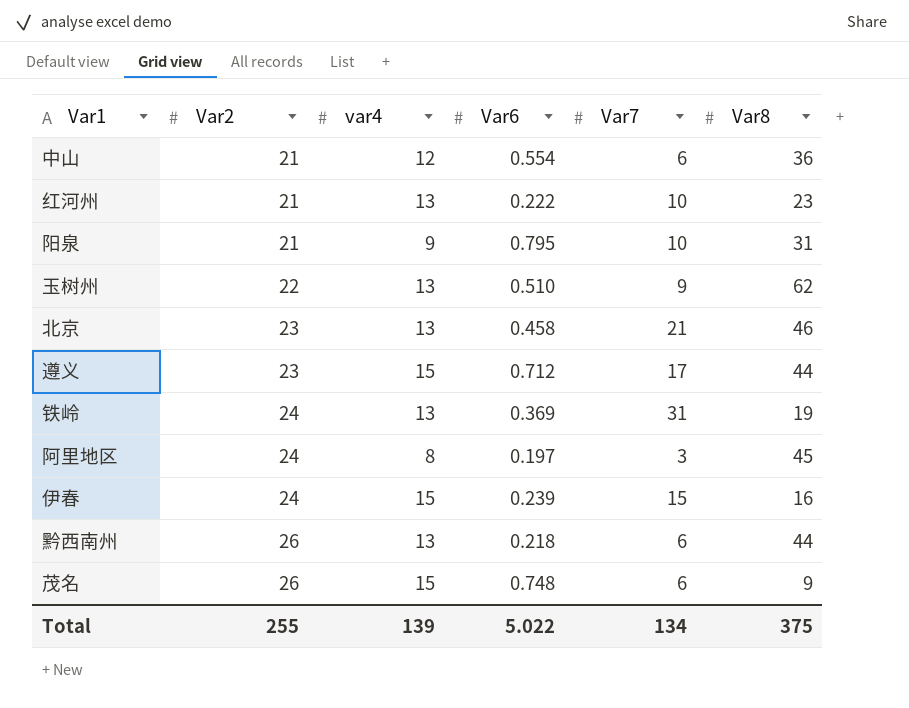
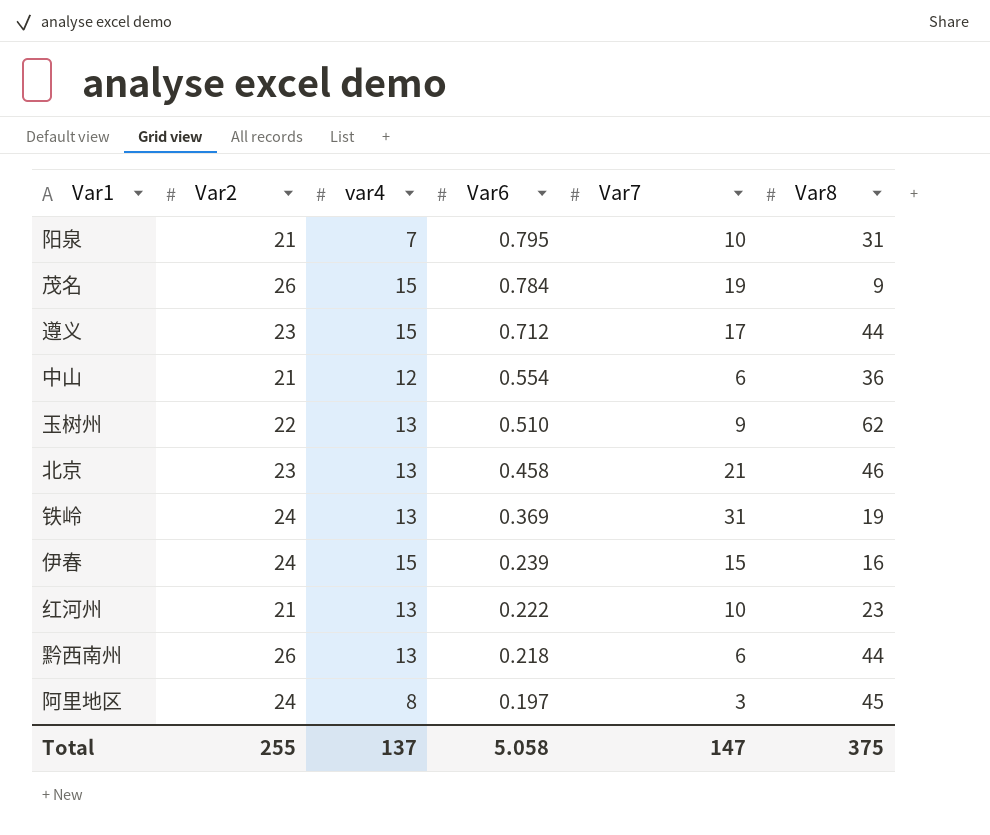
row order: Var2 ascending -> Var6 descending
阳泉 | var4: 9 -> 7
茂名 | Var6: 0.748 -> 0.784
茂名 | Var7: 6 -> 19
Total | var4: 139 -> 137
Total | Var6: 5.022 -> 5.058
Total | Var7: 134 -> 147

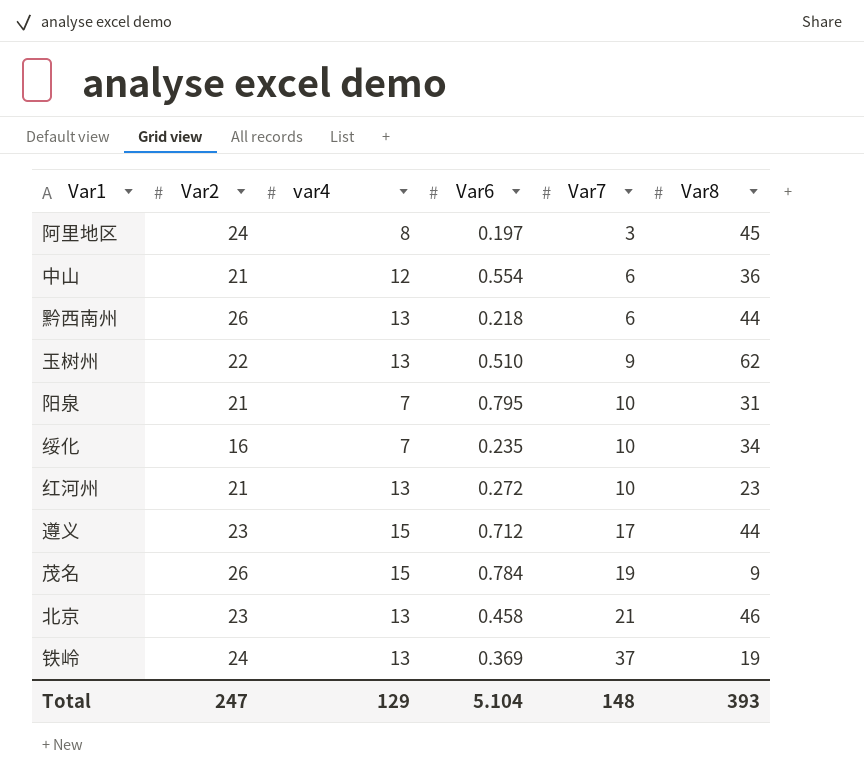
row order: Var6 descending -> Var7 ascending
row 伊春: 24 | 15 | 0.239 | 15 | 16 -> none
row 绥化: none -> 16 | 7 | 0.235 | 10 | 34
红河州 | Var6: 0.222 -> 0.272
铁岭 | Var7: 31 -> 37
Total | Var2: 255 -> 247
Total | var4: 137 -> 129
Total | Var6: 5.058 -> 5.104
Total | Var7: 147 -> 148
Total | Var8: 375 -> 393

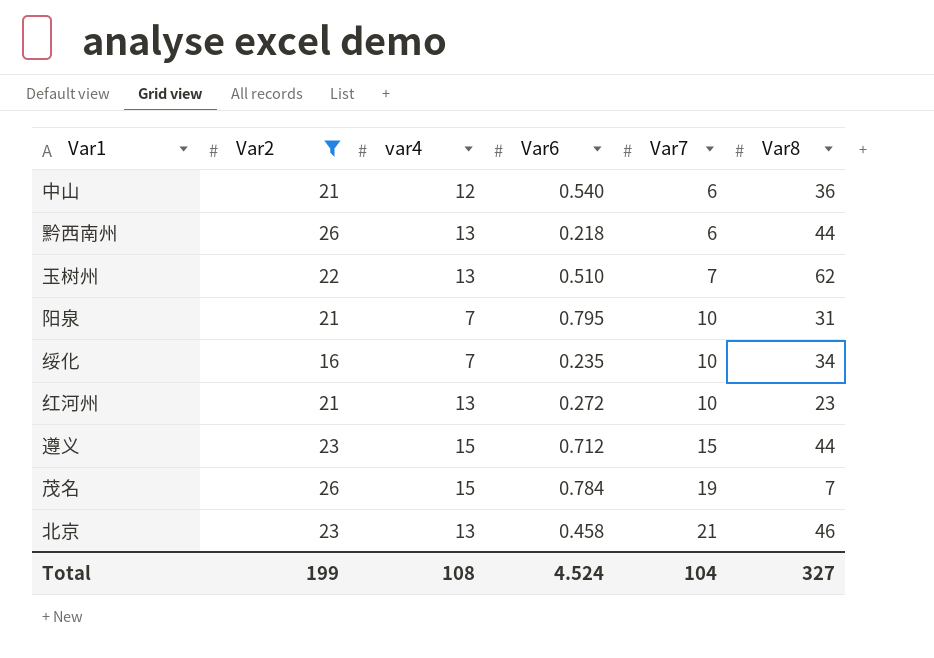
filter: none -> Var2 != 24
中山 | Var6: 0.554 -> 0.540
玉树州 | Var7: 9 -> 7
遵义 | Var7: 17 -> 15
茂名 | Var8: 9 -> 7
Total | Var2: 247 -> 199
Total | var4: 129 -> 108
Total | Var6: 5.104 -> 4.524
Total | Var7: 148 -> 104
Total | Var8: 393 -> 327

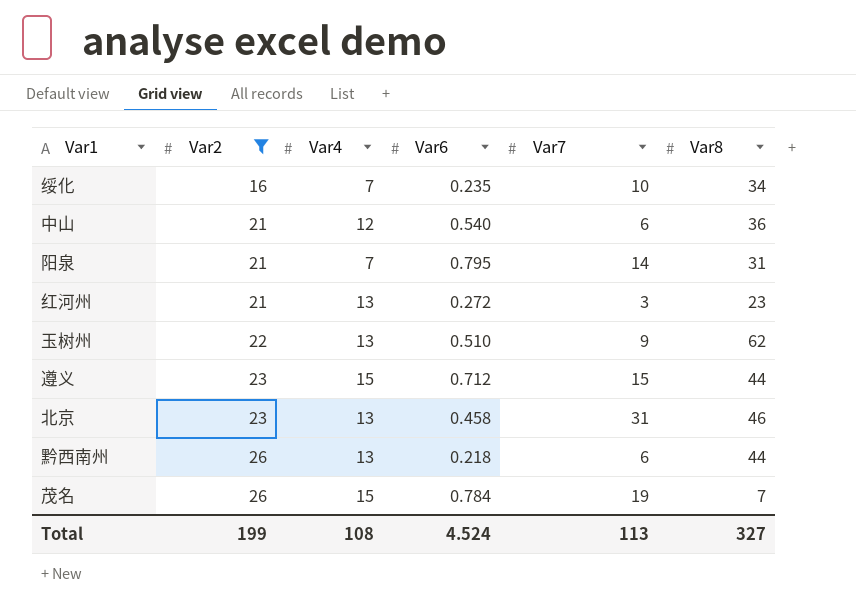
row order: Var7 ascending -> Var2 ascending
column name: var4 -> Var4
阳泉 | Var7: 10 -> 14
红河州 | Var7: 10 -> 3
玉树州 | Var7: 7 -> 9
北京 | Var7: 21 -> 31
Total | Var7: 104 -> 113

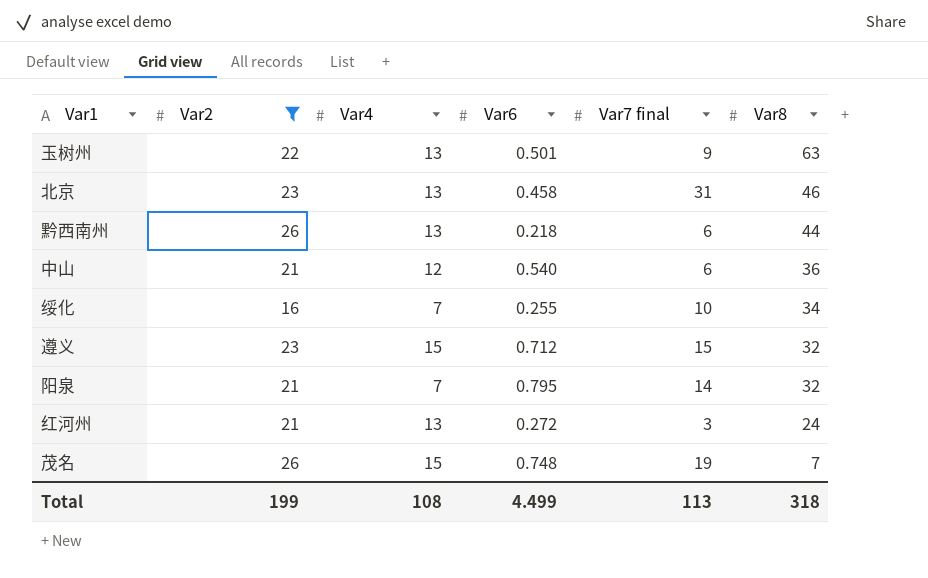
row order: Var2 ascending -> Var8 descending
column name: Var7 -> Var7 final
玉树州 | Var6: 0.510 -> 0.501
玉树州 | Var8: 62 -> 63
绥化 | Var6: 0.235 -> 0.255
遵义 | Var8: 44 -> 32
阳泉 | Var8: 31 -> 32
红河州 | Var8: 23 -> 24
茂名 | Var6: 0.784 -> 0.748
Total | Var6: 4.524 -> 4.499
Total | Var8: 327 -> 318

